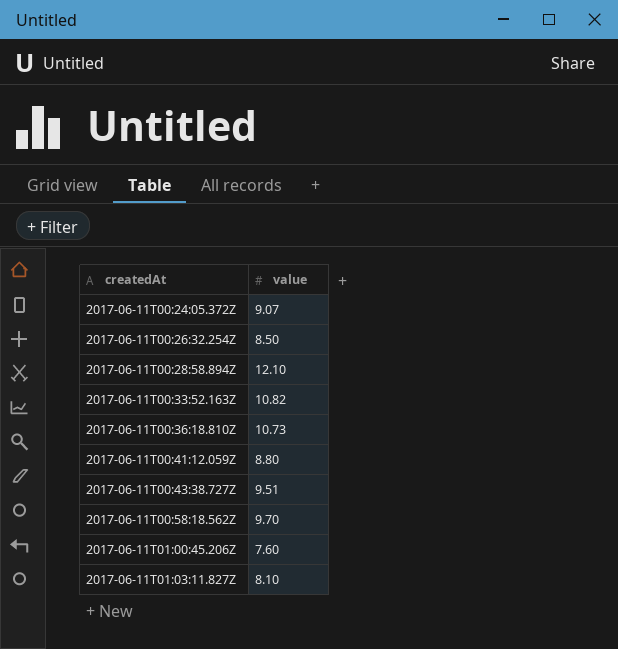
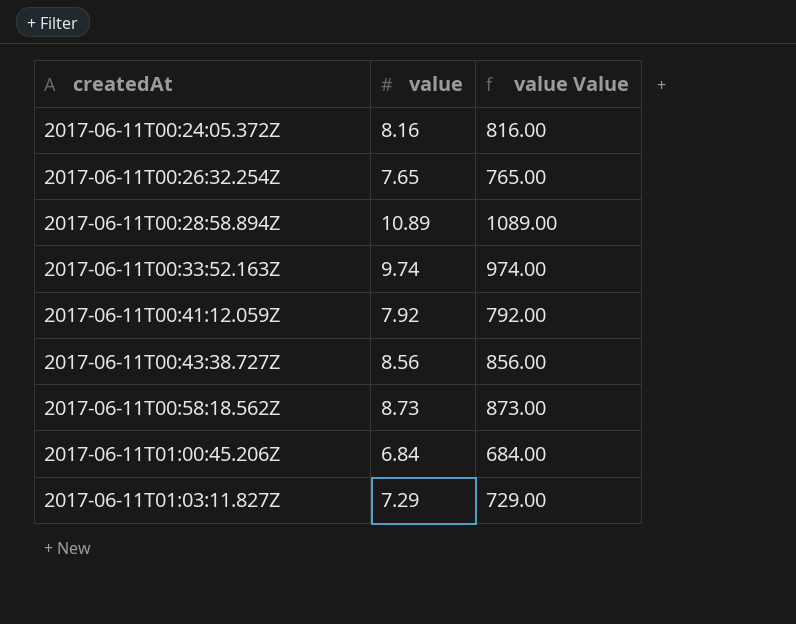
column value Value | formula: none -> [value] * 100
row 2017-06-11T00:36:18.810Z: 10.73 -> none
2017-06-11T00:24:05.372Z | value: 9.07 -> 8.16
2017-06-11T00:26:32.254Z | value: 8.50 -> 7.65
2017-06-11T00:28:58.894Z | value: 12.10 -> 10.89
2017-06-11T00:33:52.163Z | value: 10.82 -> 9.74
2017-06-11T00:41:12.059Z | value: 8.80 -> 7.92
2017-06-11T00:43:38.727Z | value: 9.51 -> 8.56
2017-06-11T00:58:18.562Z | value: 9.70 -> 8.73
2017-06-11T01:00:45.206Z | value: 7.60 -> 6.84
2017-06-11T01:03:11.827Z | value: 8.10 -> 7.29

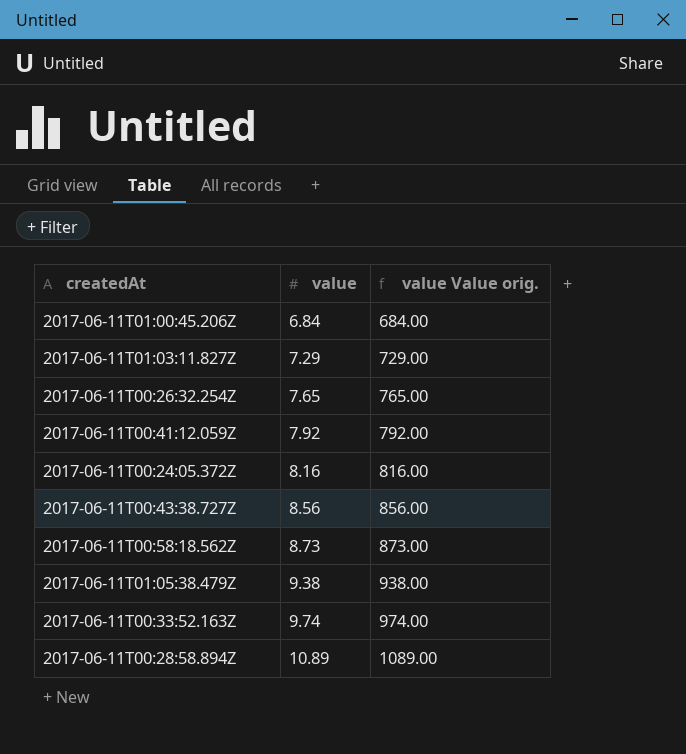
row order: createdAt ascending -> value ascending
column name: value Value -> value Value orig.
row 2017-06-11T01:05:38.479Z: none -> 9.38 | 938.00

